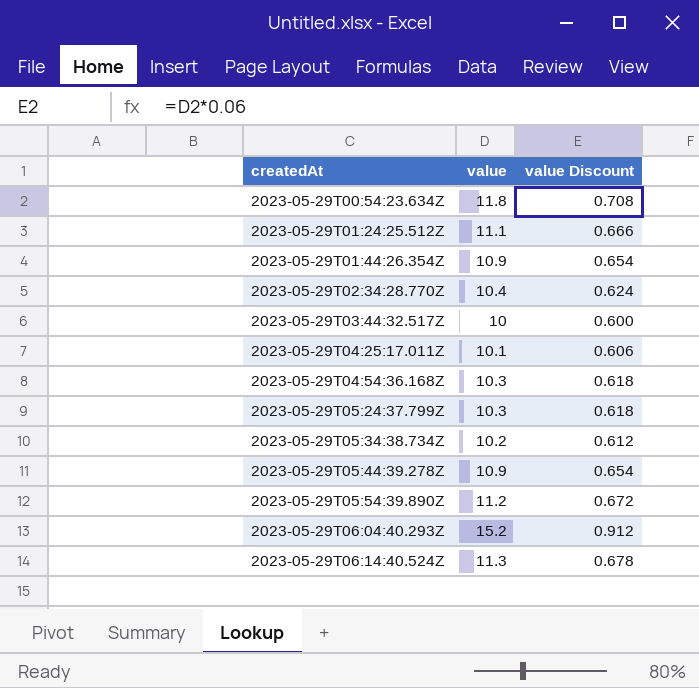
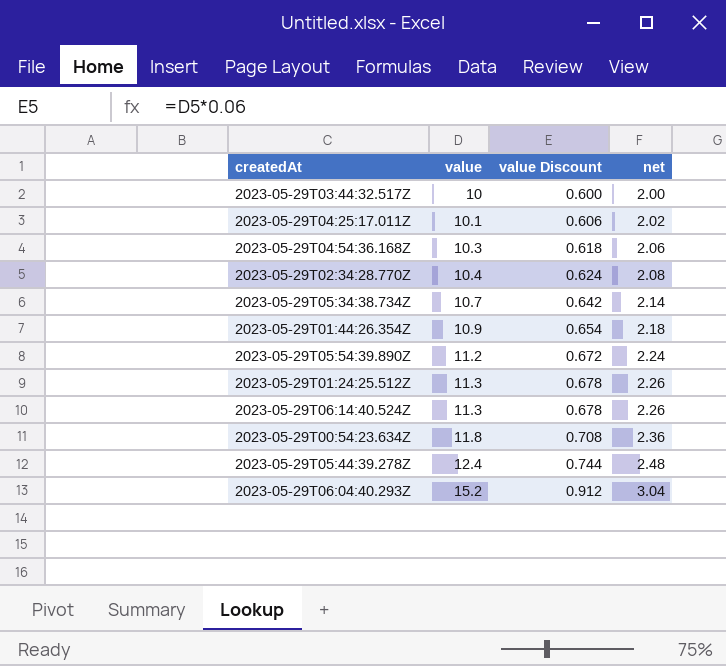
row order: createdAt ascending -> value ascending
column net | formula: none -> [value] * 0.2
row 2023-05-29T05:24:37.799Z: 10.3 | 0.618 -> none
2023-05-29T05:34:38.734Z | value: 10.2 -> 10.7
2023-05-29T05:34:38.734Z | value Discount: 0.612 -> 0.642
2023-05-29T01:24:25.512Z | value: 11.1 -> 11.3
2023-05-29T01:24:25.512Z | value Discount: 0.666 -> 0.678
2023-05-29T05:44:39.278Z | value: 10.9 -> 12.4
2023-05-29T05:44:39.278Z | value Discount: 0.654 -> 0.744

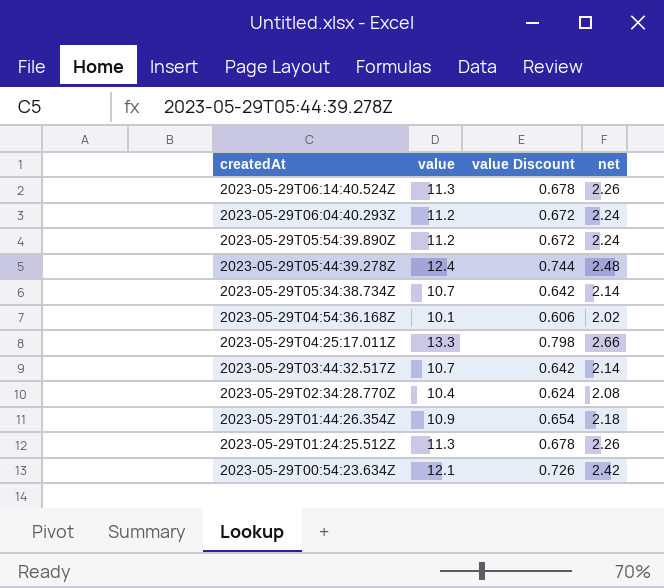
row order: value ascending -> createdAt descending
2023-05-29T06:04:40.293Z | value: 15.2 -> 11.2
2023-05-29T06:04:40.293Z | value Discount: 0.912 -> 0.672
2023-05-29T06:04:40.293Z | net: 3.04 -> 2.24
2023-05-29T04:54:36.168Z | value: 10.3 -> 10.1
2023-05-29T04:54:36.168Z | value Discount: 0.618 -> 0.606
2023-05-29T04:54:36.168Z | net: 2.06 -> 2.02
2023-05-29T04:25:17.011Z | value: 10.1 -> 13.3
2023-05-29T04:25:17.011Z | value Discount: 0.606 -> 0.798
2023-05-29T04:25:17.011Z | net: 2.02 -> 2.66
2023-05-29T03:44:32.517Z | value: 10 -> 10.7
2023-05-29T03:44:32.517Z | value Discount: 0.600 -> 0.642
2023-05-29T03:44:32.517Z | net: 2.00 -> 2.14
2023-05-29T00:54:23.634Z | value: 11.8 -> 12.1
2023-05-29T00:54:23.634Z | value Discount: 0.708 -> 0.726
2023-05-29T00:54:23.634Z | net: 2.36 -> 2.42

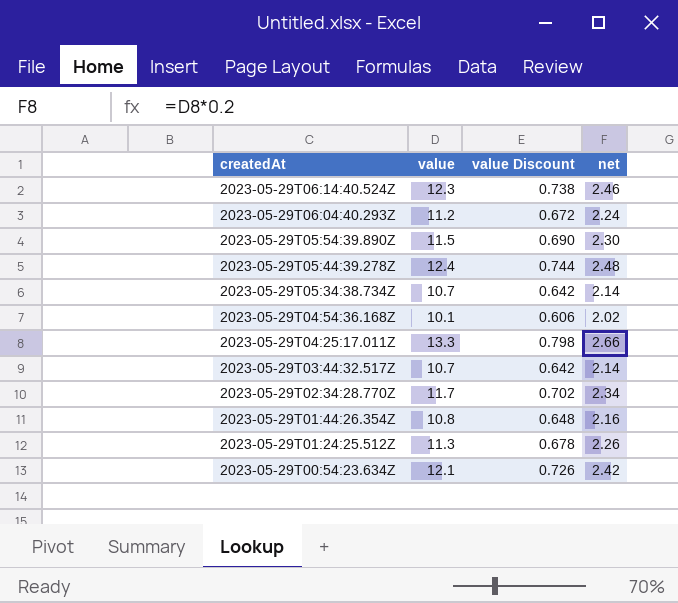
2023-05-29T06:14:40.524Z | value: 11.3 -> 12.3
2023-05-29T06:14:40.524Z | value Discount: 0.678 -> 0.738
2023-05-29T06:14:40.524Z | net: 2.26 -> 2.46
2023-05-29T05:54:39.890Z | value: 11.2 -> 11.5
2023-05-29T05:54:39.890Z | value Discount: 0.672 -> 0.690
2023-05-29T05:54:39.890Z | net: 2.24 -> 2.30
2023-05-29T02:34:28.770Z | value: 10.4 -> 11.7
2023-05-29T02:34:28.770Z | value Discount: 0.624 -> 0.702
2023-05-29T02:34:28.770Z | net: 2.08 -> 2.34
2023-05-29T01:44:26.354Z | value: 10.9 -> 10.8
2023-05-29T01:44:26.354Z | value Discount: 0.654 -> 0.648
2023-05-29T01:44:26.354Z | net: 2.18 -> 2.16

